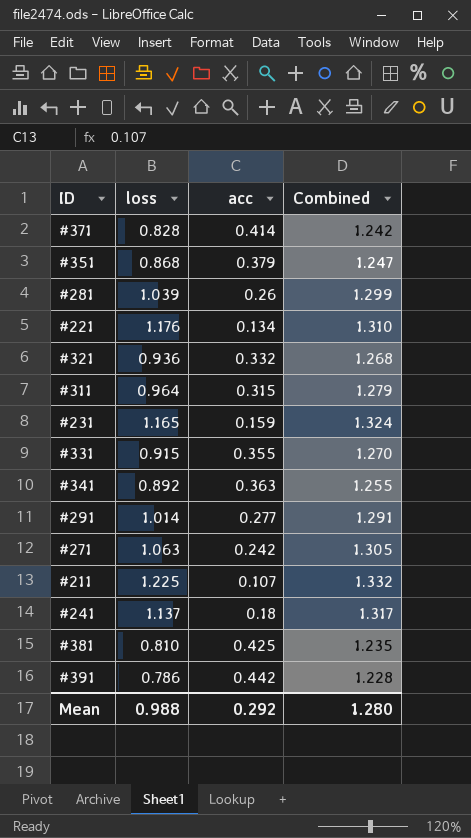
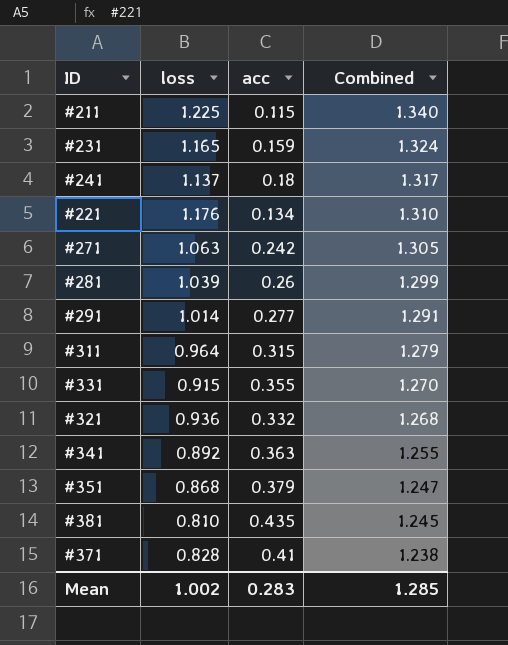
row order: none -> Combined descending
row #391: 0.786 | 0.442 | 1.228 -> none
#211 | acc: 0.107 -> 0.115
#211 | Combined: 1.332 -> 1.340
#381 | acc: 0.425 -> 0.435
#381 | Combined: 1.235 -> 1.245
#371 | acc: 0.414 -> 0.41
#371 | Combined: 1.242 -> 1.238
Mean | loss: 0.988 -> 1.002
Mean | acc: 0.292 -> 0.283
Mean | Combined: 1.280 -> 1.285

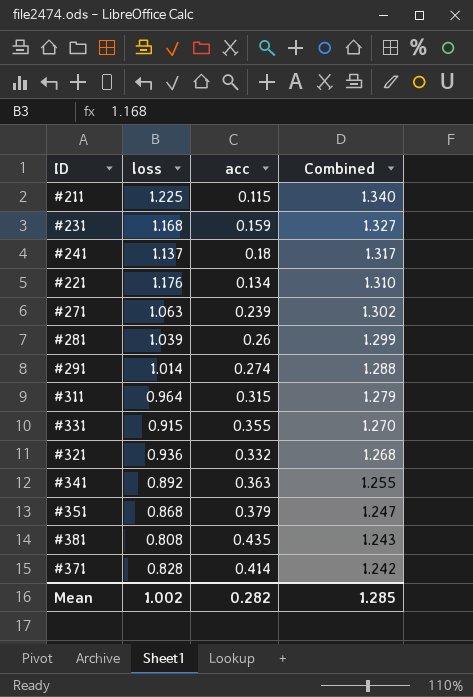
#231 | loss: 1.165 -> 1.168
#231 | Combined: 1.324 -> 1.327
#271 | acc: 0.242 -> 0.239
#271 | Combined: 1.305 -> 1.302
#291 | acc: 0.277 -> 0.274
#291 | Combined: 1.291 -> 1.288
#381 | loss: 0.810 -> 0.808
#381 | Combined: 1.245 -> 1.243
#371 | acc: 0.41 -> 0.414
#371 | Combined: 1.238 -> 1.242
Mean | acc: 0.283 -> 0.282

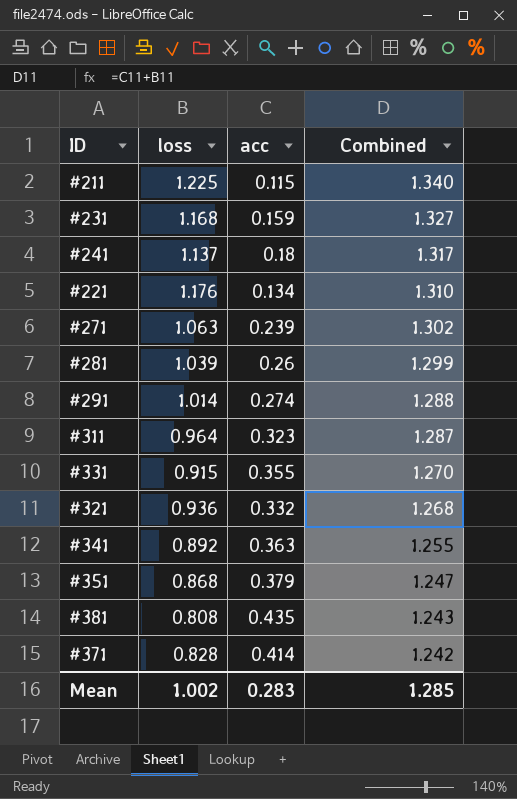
#311 | acc: 0.315 -> 0.323
#311 | Combined: 1.279 -> 1.287
Mean | acc: 0.282 -> 0.283

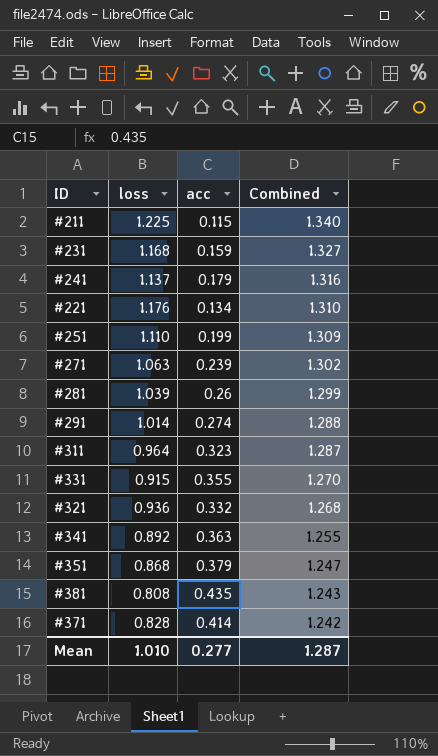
#241 | acc: 0.18 -> 0.179
#241 | Combined: 1.317 -> 1.316
row #251: none -> 1.110 | 0.199 | 1.309
Mean | loss: 1.002 -> 1.010
Mean | acc: 0.283 -> 0.277
Mean | Combined: 1.285 -> 1.287

